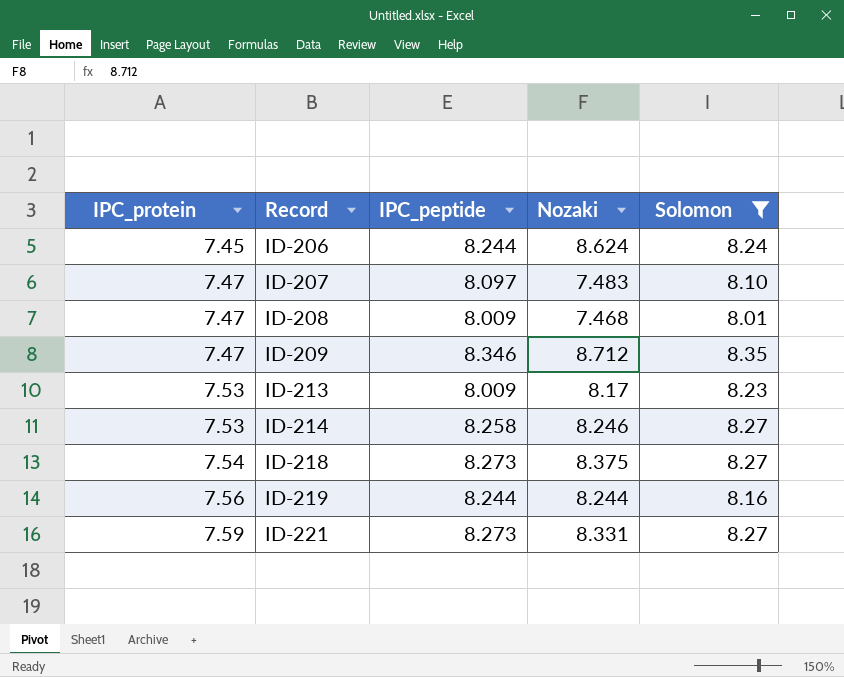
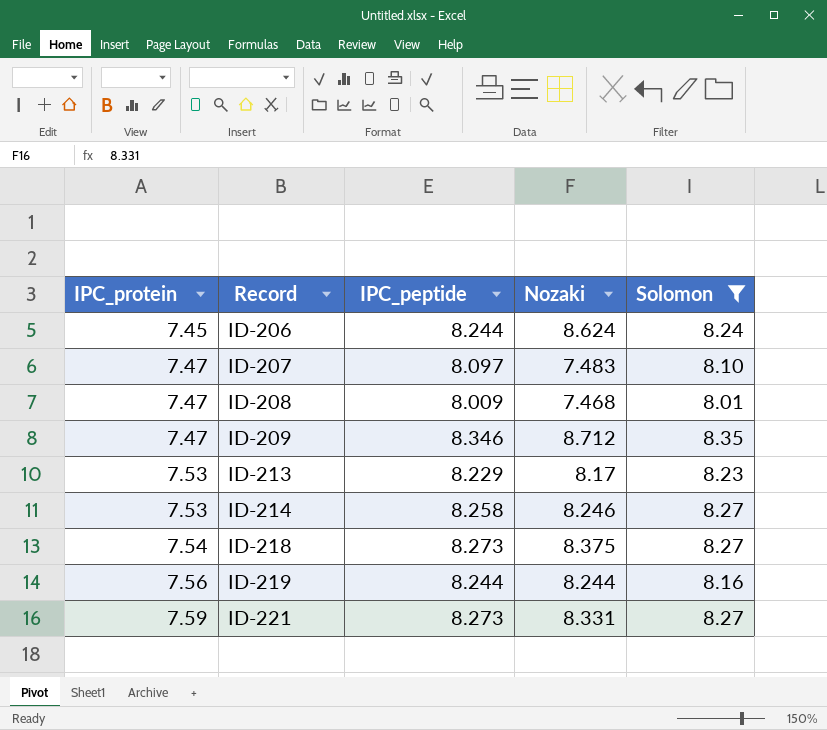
ID-213 | IPC_peptide: 8.009 -> 8.229

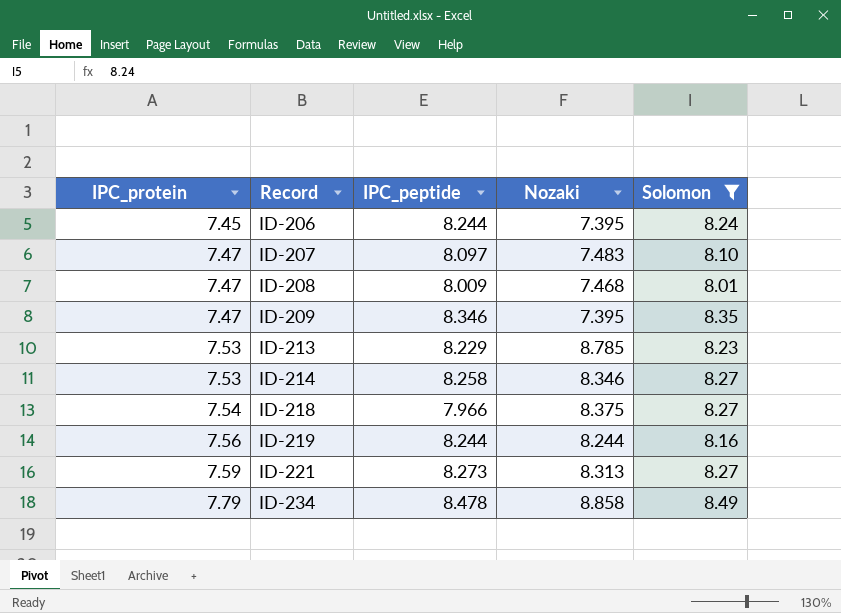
ID-206 | Nozaki: 8.624 -> 7.395
ID-209 | Nozaki: 8.712 -> 7.395
ID-213 | Nozaki: 8.17 -> 8.785
ID-214 | Nozaki: 8.246 -> 8.346
ID-218 | IPC_peptide: 8.273 -> 7.966
ID-221 | Nozaki: 8.331 -> 8.313
row ID-234: none -> 7.79 | 8.478 | 8.858 | 8.49

